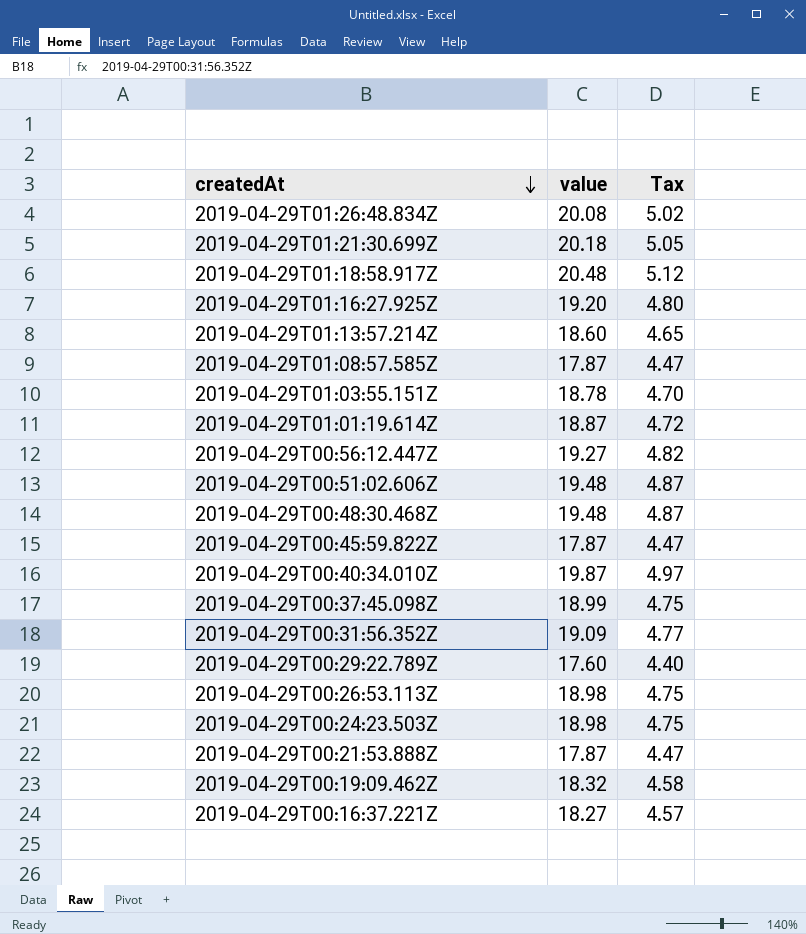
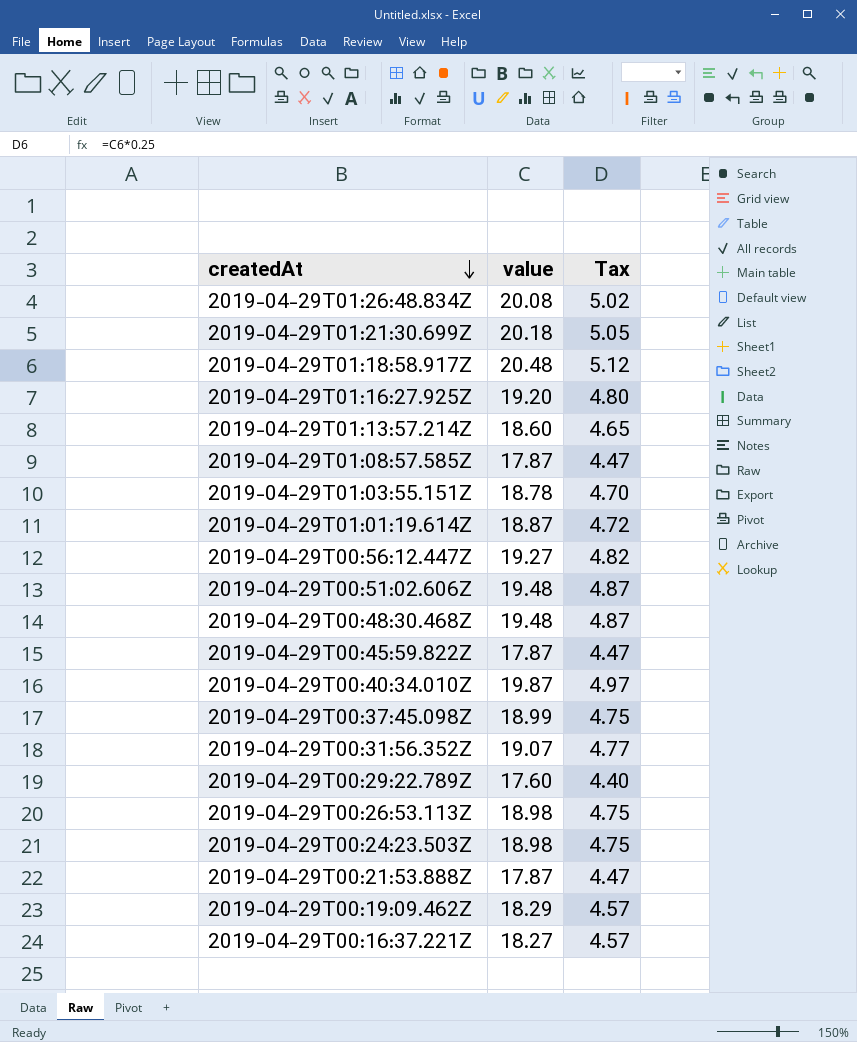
2019-04-29T00:31:56.352Z | value: 19.09 -> 19.07
2019-04-29T00:19:09.462Z | value: 18.32 -> 18.29
2019-04-29T00:19:09.462Z | Tax: 4.58 -> 4.57

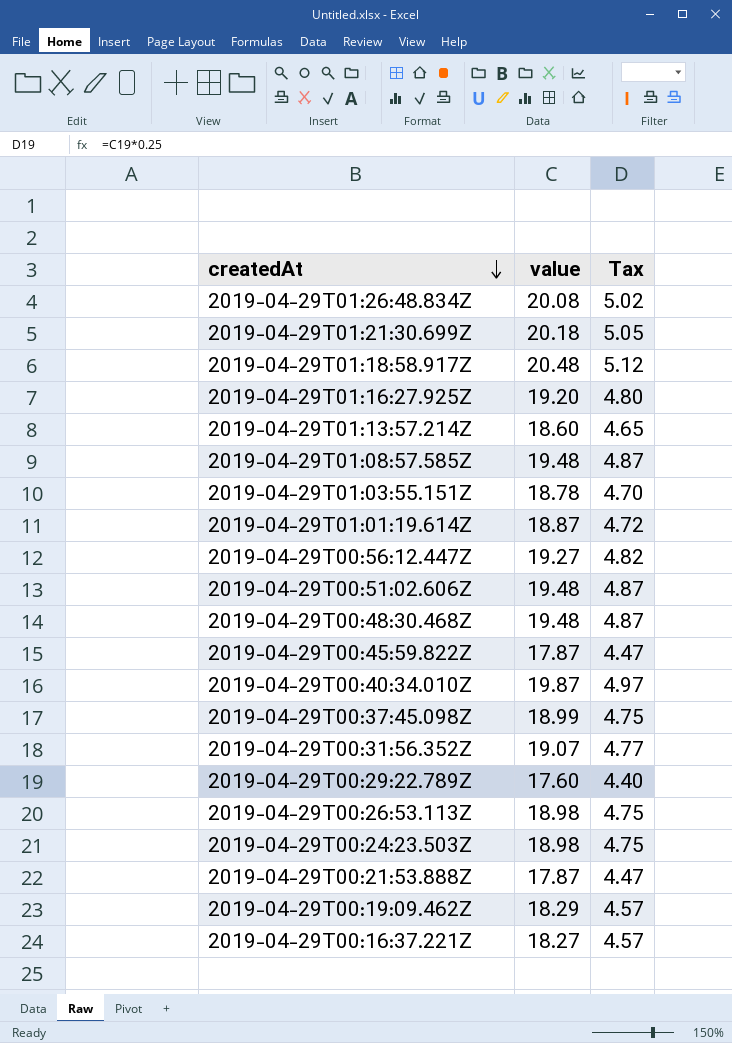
2019-04-29T01:08:57.585Z | value: 17.87 -> 19.48
2019-04-29T01:08:57.585Z | Tax: 4.47 -> 4.87

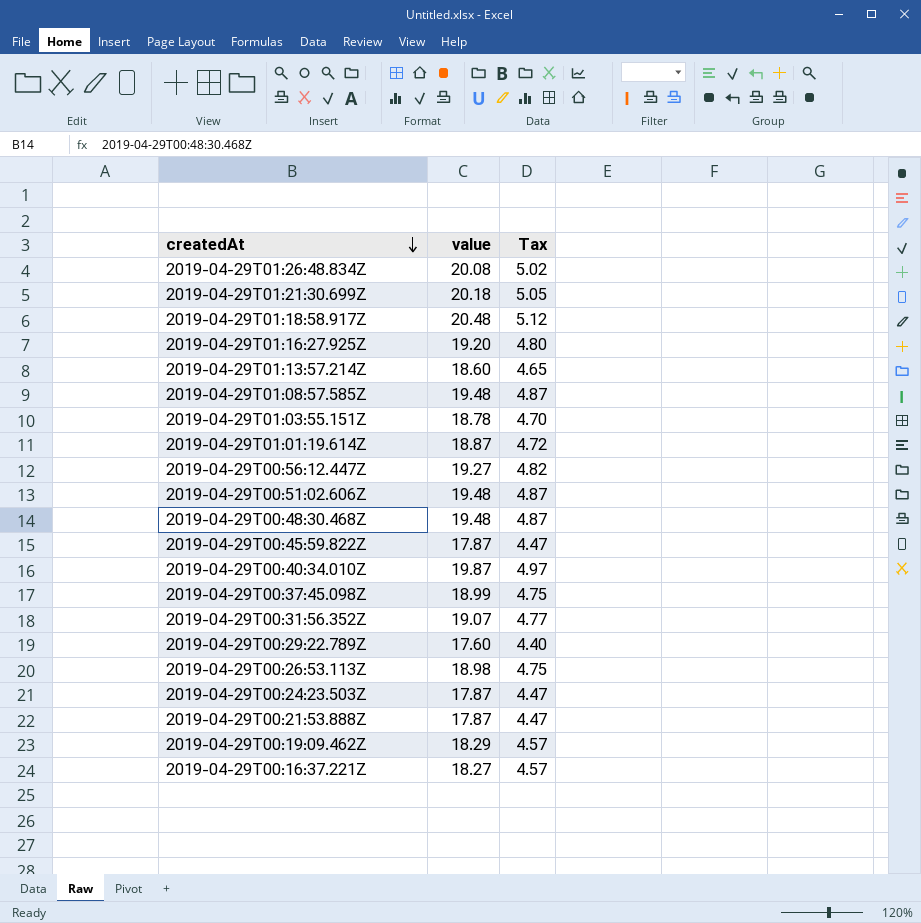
2019-04-29T00:24:23.503Z | value: 18.98 -> 17.87
2019-04-29T00:24:23.503Z | Tax: 4.75 -> 4.47

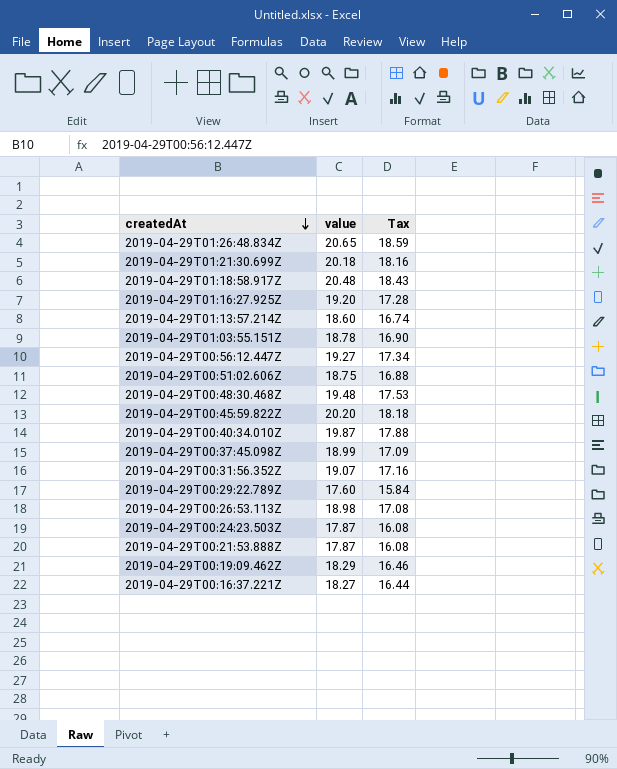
column Tax | formula: [value] * 0.25 -> [value] * 0.9
row 2019-04-29T01:08:57.585Z: 19.48 | 4.87 -> none
row 2019-04-29T01:01:19.614Z: 18.87 | 4.72 -> none
2019-04-29T01:26:48.834Z | value: 20.08 -> 20.65
2019-04-29T00:51:02.606Z | value: 19.48 -> 18.75
2019-04-29T00:45:59.822Z | value: 17.87 -> 20.20

